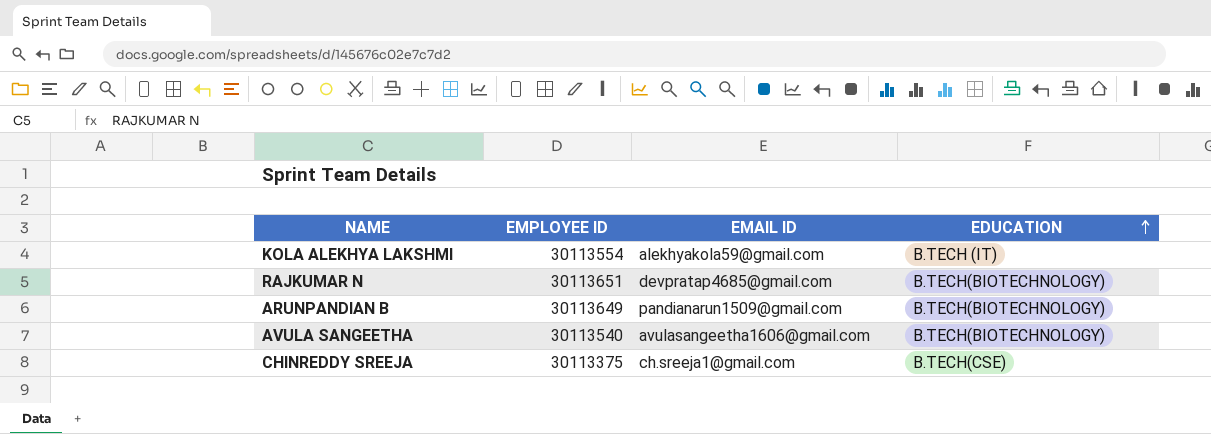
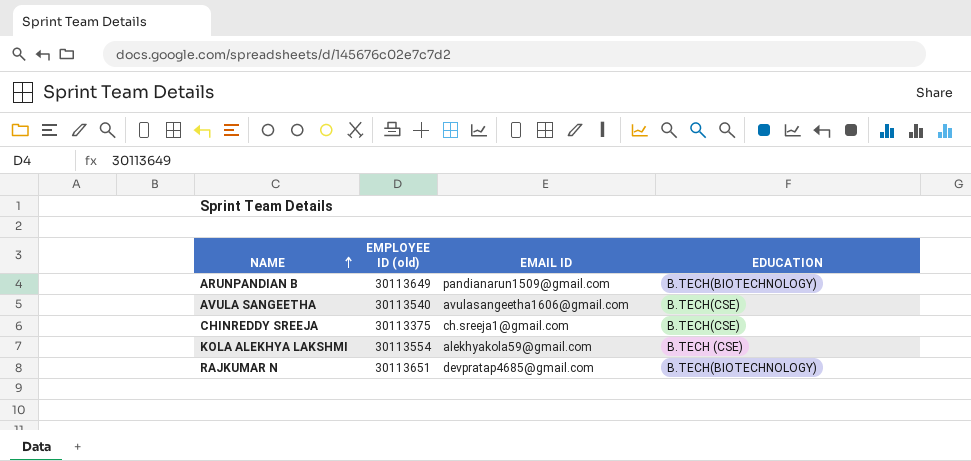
row order: EDUCATION ascending -> NAME ascending
column name: EMPLOYEE ID -> EMPLOYEE ID (old)
AVULA SANGEETHA | EDUCATION: B.TECH(BIOTECHNOLOGY) -> B.TECH(CSE)
KOLA ALEKHYA LAKSHMI | EDUCATION: B.TECH (IT) -> B.TECH (CSE)

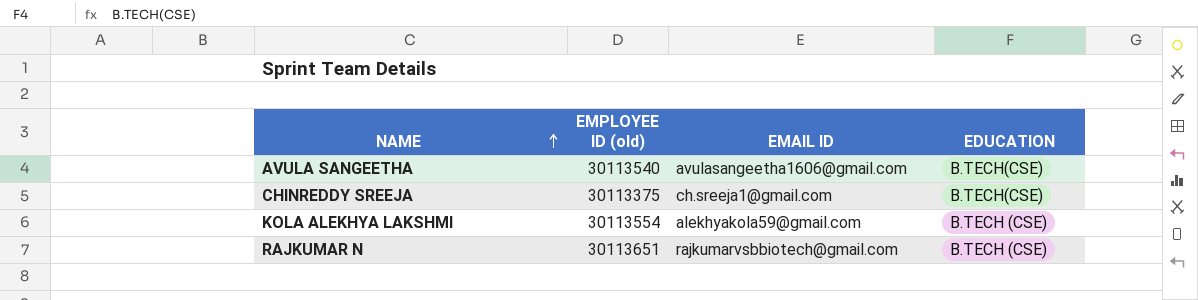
row ARUNPANDIAN B: 30113649 | pandianarun1509@gmail.com | B.TECH(BIOTECHNOLOGY) -> none
RAJKUMAR N | EMAIL ID: devpratap4685@gmail.com -> rajkumarvsbbiotech@gmail.com
RAJKUMAR N | EDUCATION: B.TECH(BIOTECHNOLOGY) -> B.TECH (CSE)

